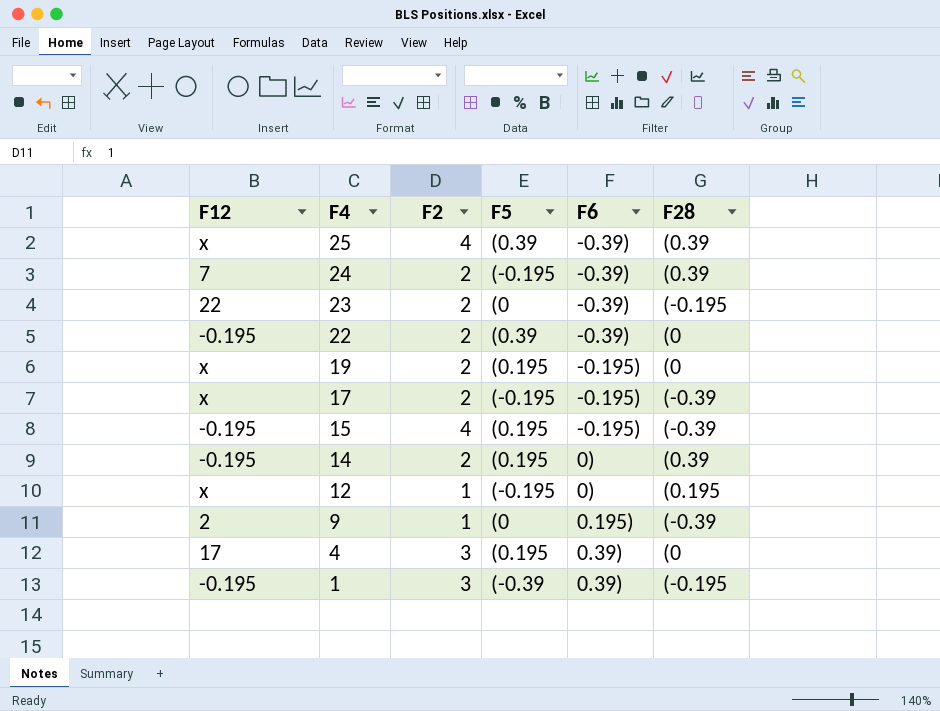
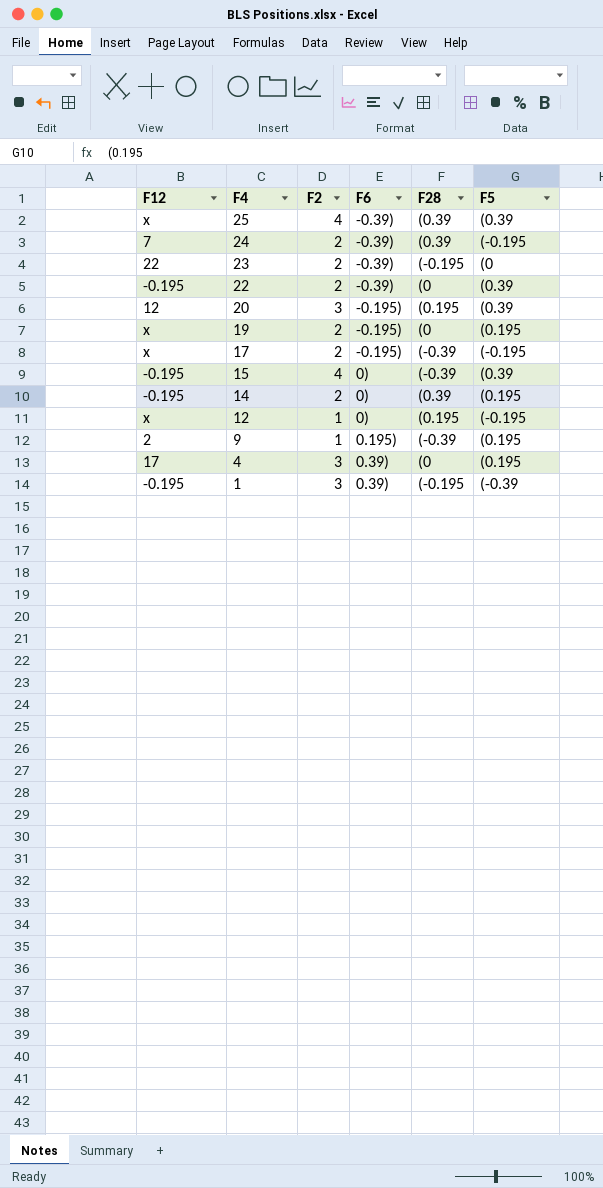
column F5 | position: 4 -> 6
row 20: none -> 12 | 3 | -0.195) | (0.195 | (0.39
15 | F6: -0.195) -> 0)
15 | F5: (0.195 -> (0.39
9 | F5: (0 -> (0.195

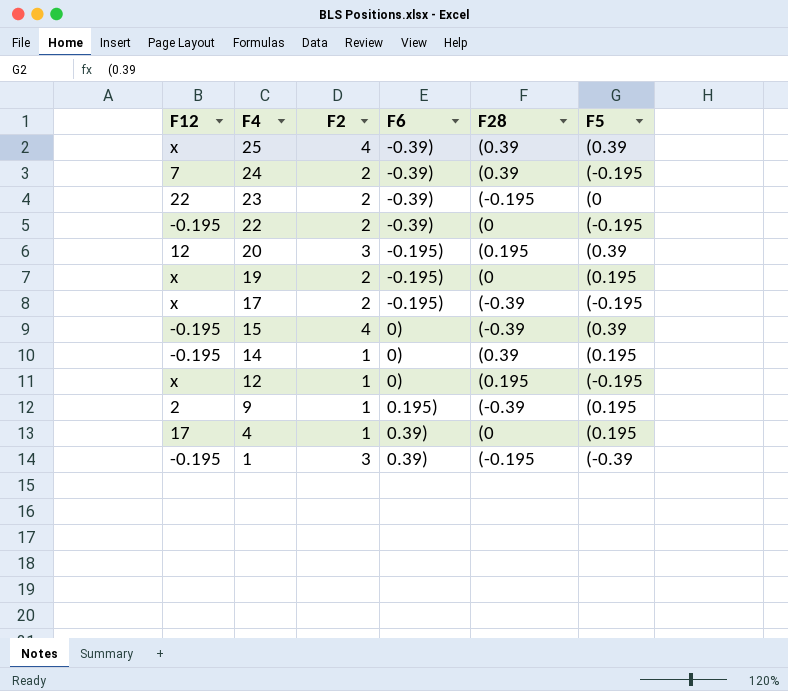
22 | F5: (0.39 -> (-0.195
14 | F2: 2 -> 1
4 | F2: 3 -> 1

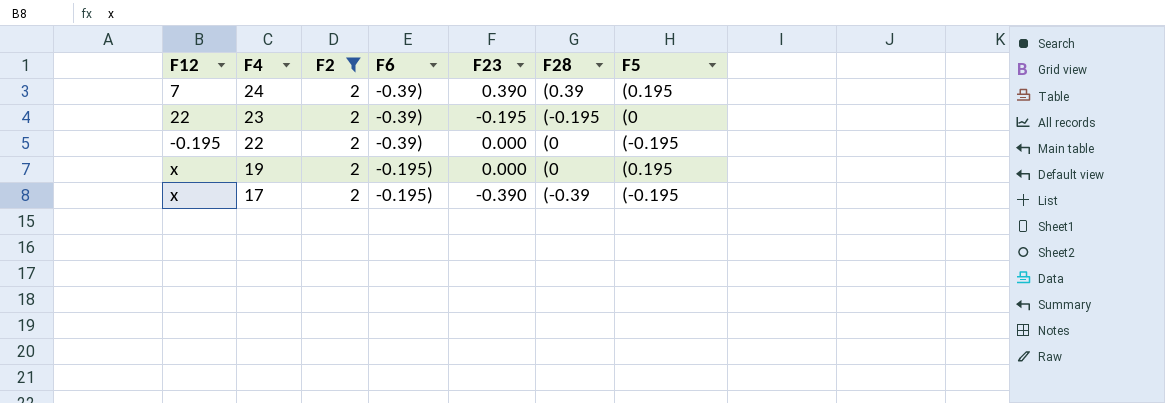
filter: none -> F2 = 2
column F23 | position: none -> 5
24 | F5: (-0.195 -> (0.195

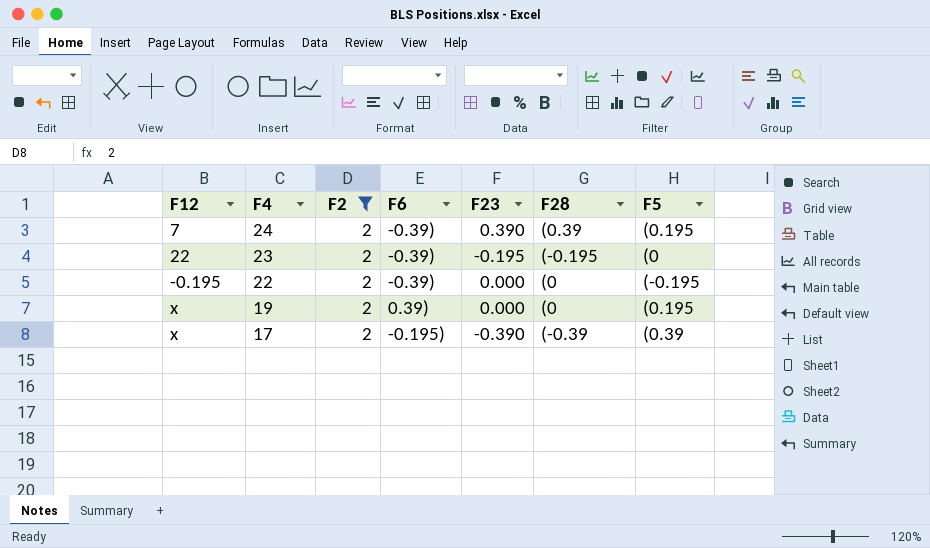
19 | F6: -0.195) -> 0.39)
17 | F5: (-0.195 -> (0.39

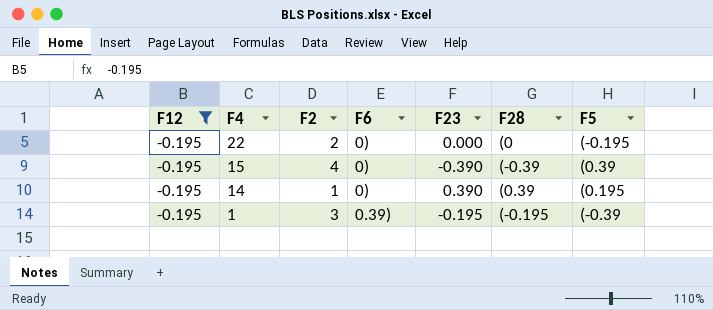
filter: F2 = 2 -> F12 = -0.195
22 | F6: -0.39) -> 0)

